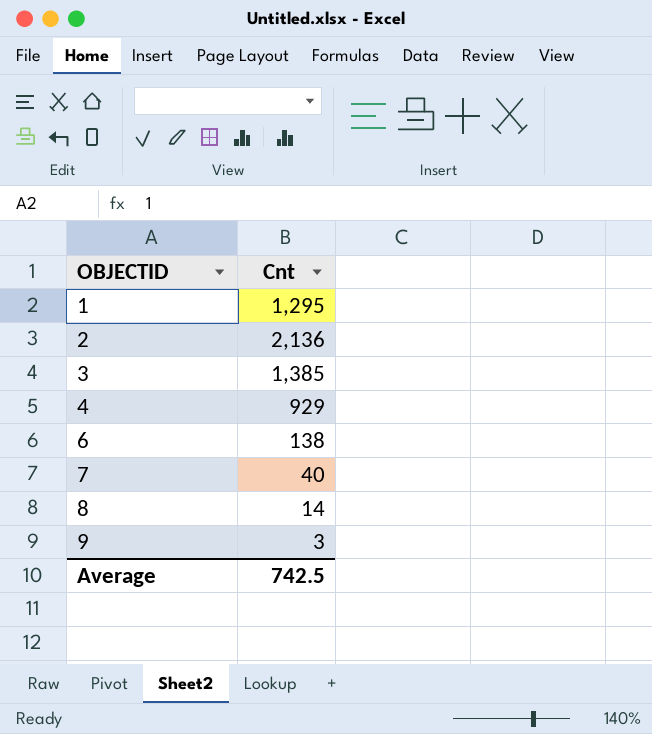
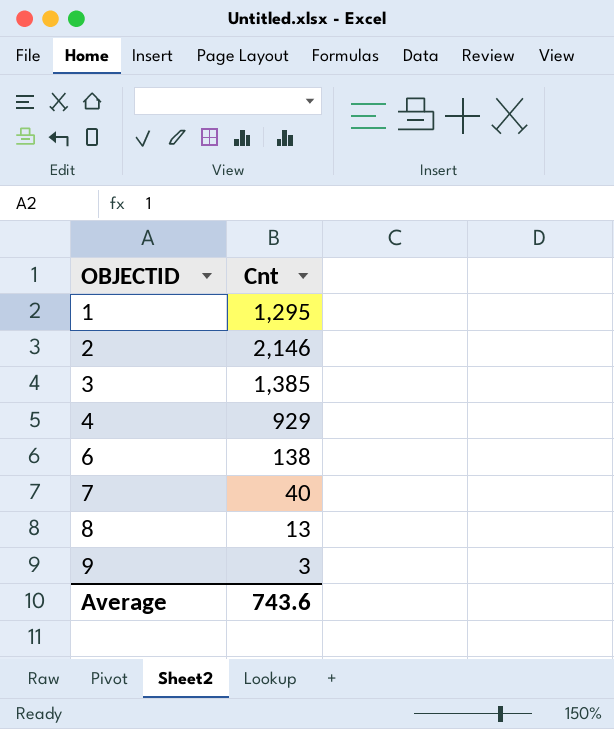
2 | Cnt: 2,136 -> 2,146
8 | Cnt: 14 -> 13
Average | Cnt: 742.5 -> 743.6

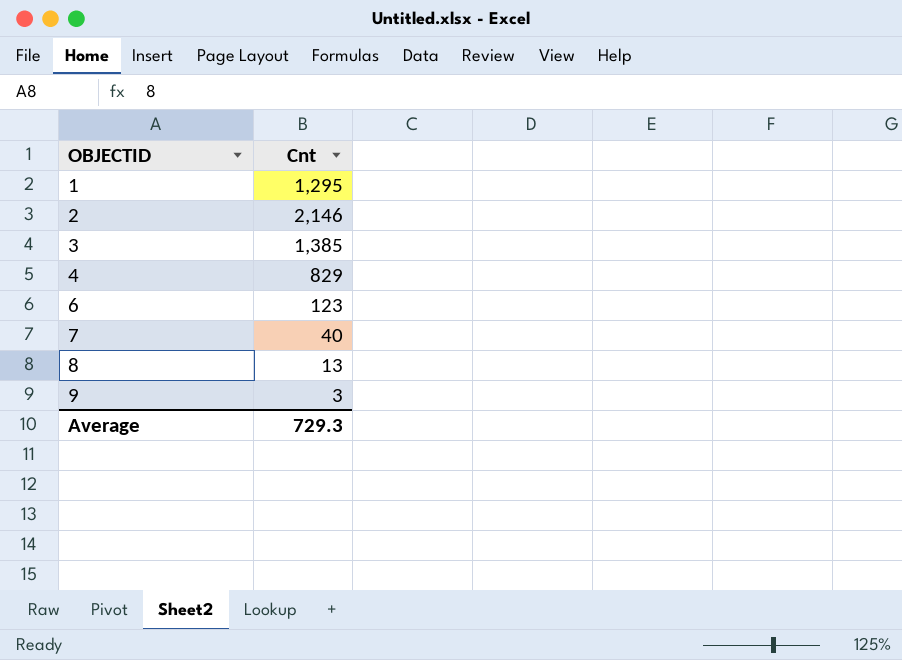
4 | Cnt: 929 -> 829
6 | Cnt: 138 -> 123
Average | Cnt: 743.6 -> 729.3

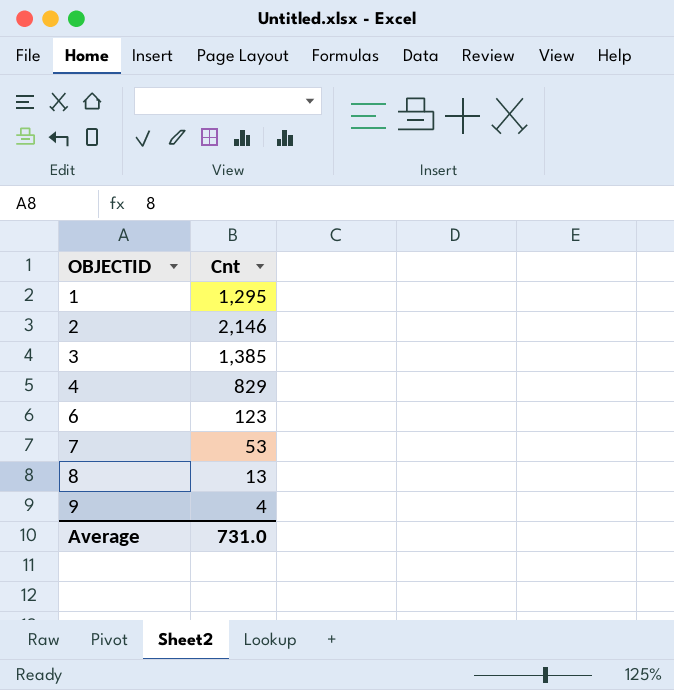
7 | Cnt: 40 -> 53
9 | Cnt: 3 -> 4
Average | Cnt: 729.3 -> 731.0

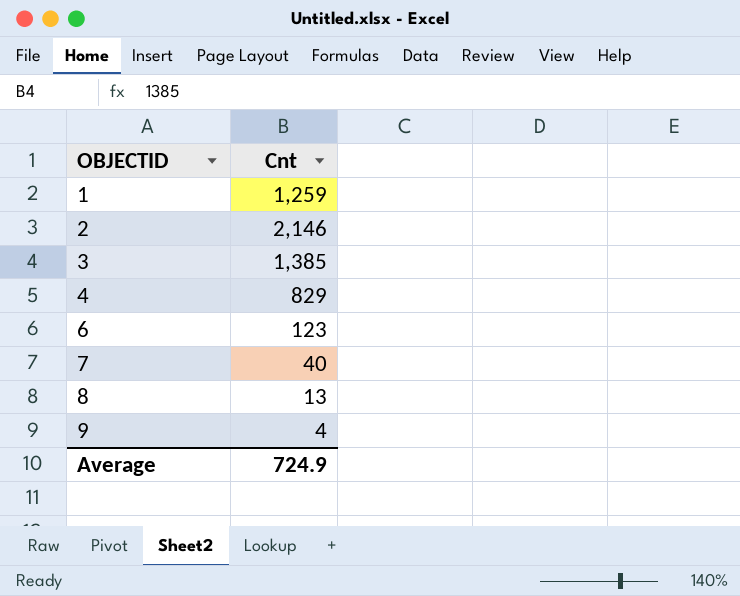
1 | Cnt: 1,295 -> 1,259
7 | Cnt: 53 -> 40
Average | Cnt: 731.0 -> 724.9

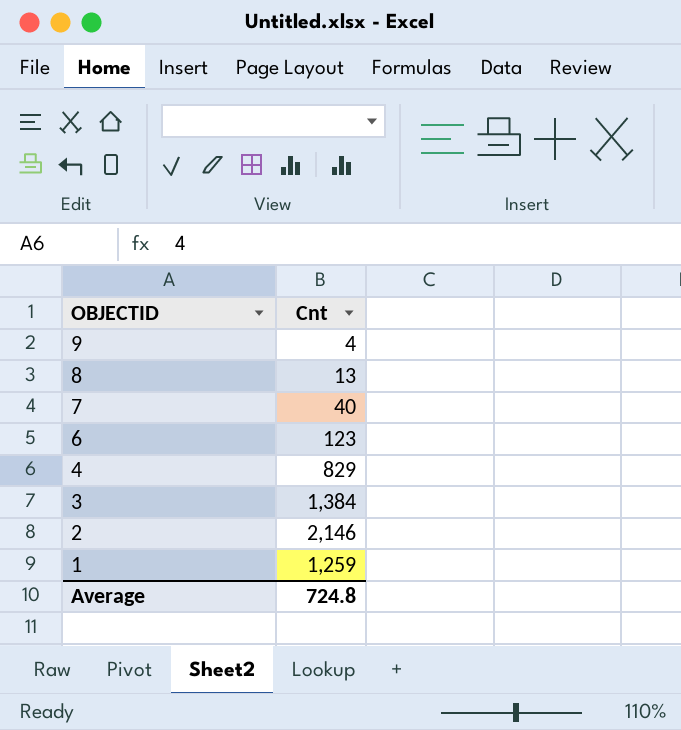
row order: OBJECTID ascending -> OBJECTID descending
3 | Cnt: 1,385 -> 1,384
Average | Cnt: 724.9 -> 724.8

